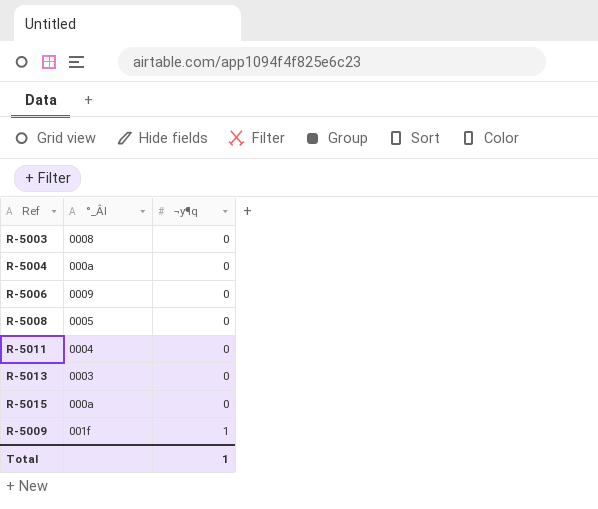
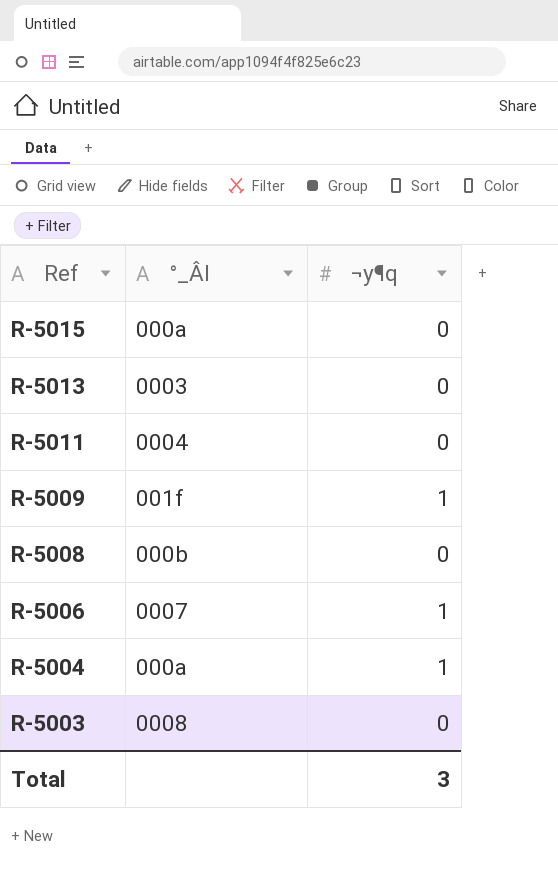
row order: ¬y¶q ascending -> Ref descending
R-5008 | °_ÂI: 0005 -> 000b
R-5006 | °_ÂI: 0009 -> 0007
R-5006 | ¬y¶q: 0 -> 1
R-5004 | ¬y¶q: 0 -> 1
Total | ¬y¶q: 1 -> 3

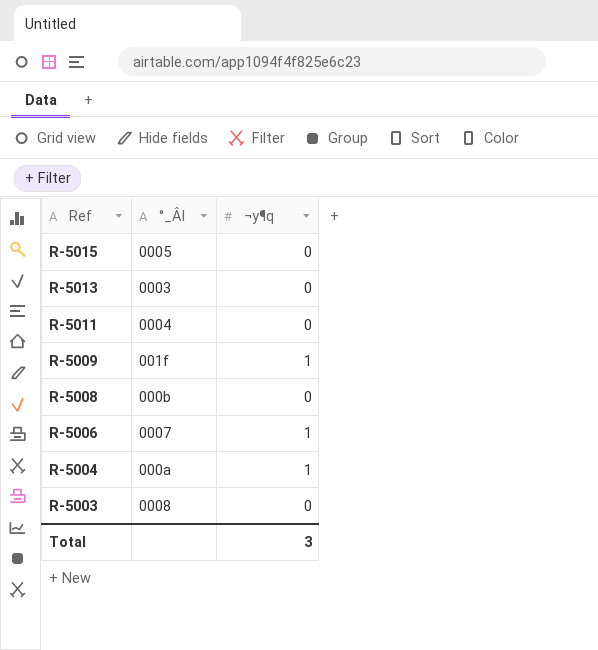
R-5015 | °_ÂI: 000a -> 0005

